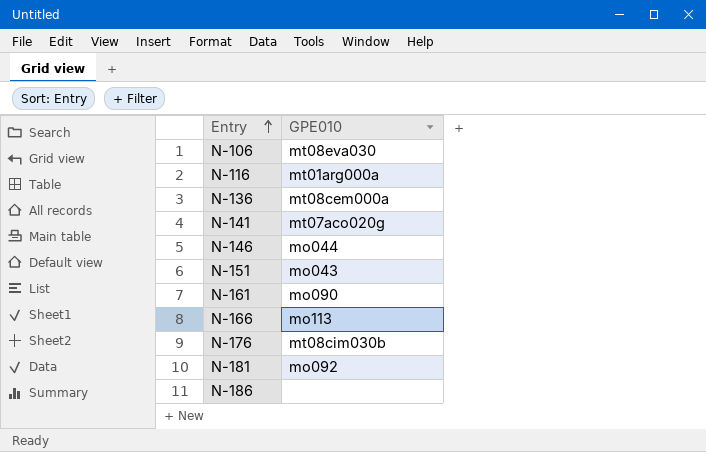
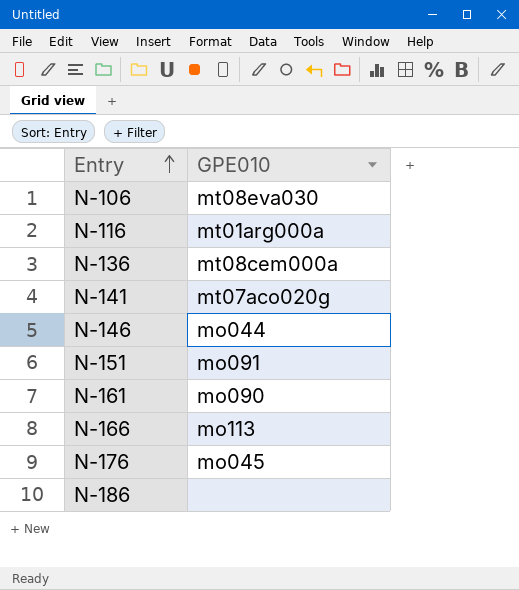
row N-181: mo092 -> none
N-151 | GPE010: mo043 -> mo091
N-176 | GPE010: mt08cim030b -> mo045

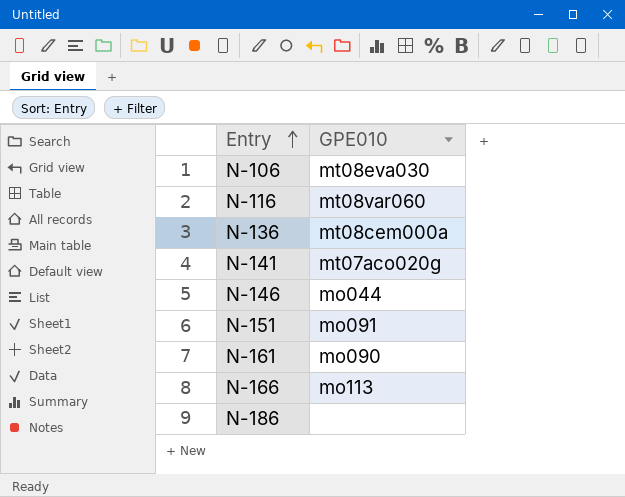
row N-176: mo045 -> none
N-116 | GPE010: mt01arg000a -> mt08var060

